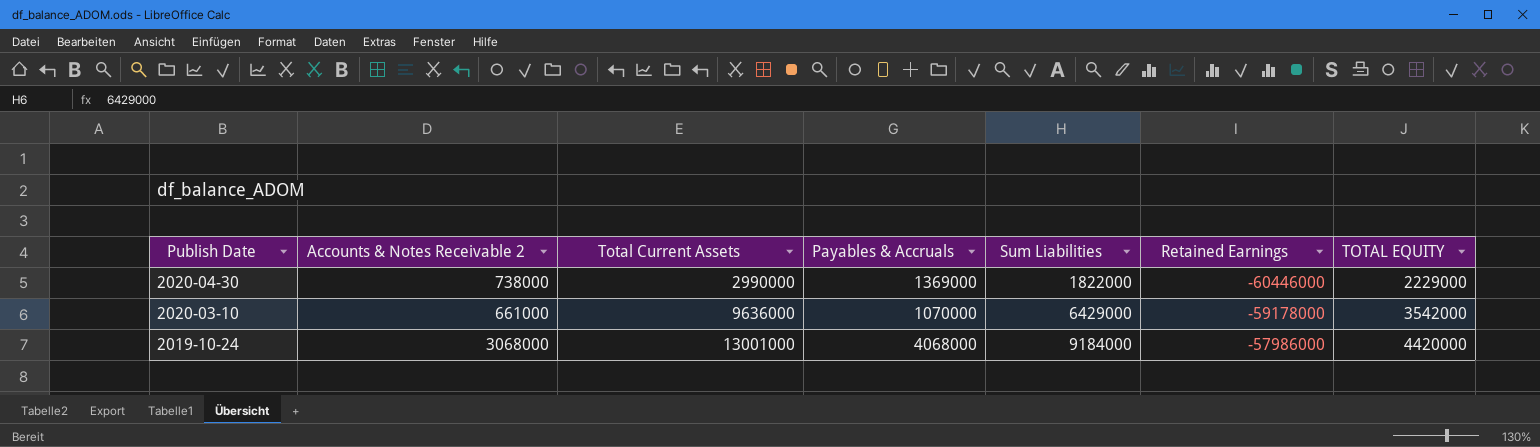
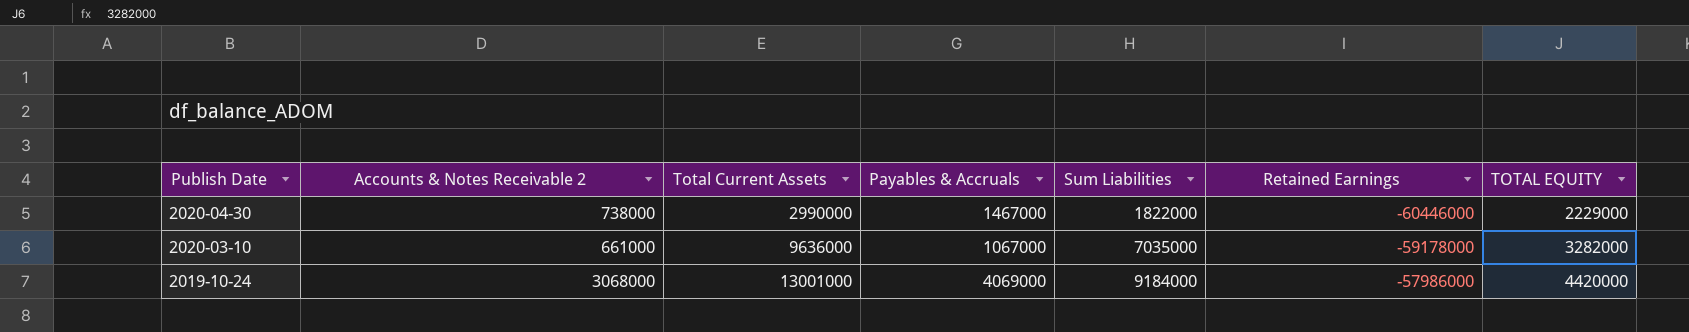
2020-04-30 | Payables & Accruals: 1369000 -> 1467000
2020-03-10 | Payables & Accruals: 1070000 -> 1067000
2020-03-10 | Sum Liabilities: 6429000 -> 7035000
2020-03-10 | TOTAL EQUITY: 3542000 -> 3282000
2019-10-24 | Payables & Accruals: 4068000 -> 4069000

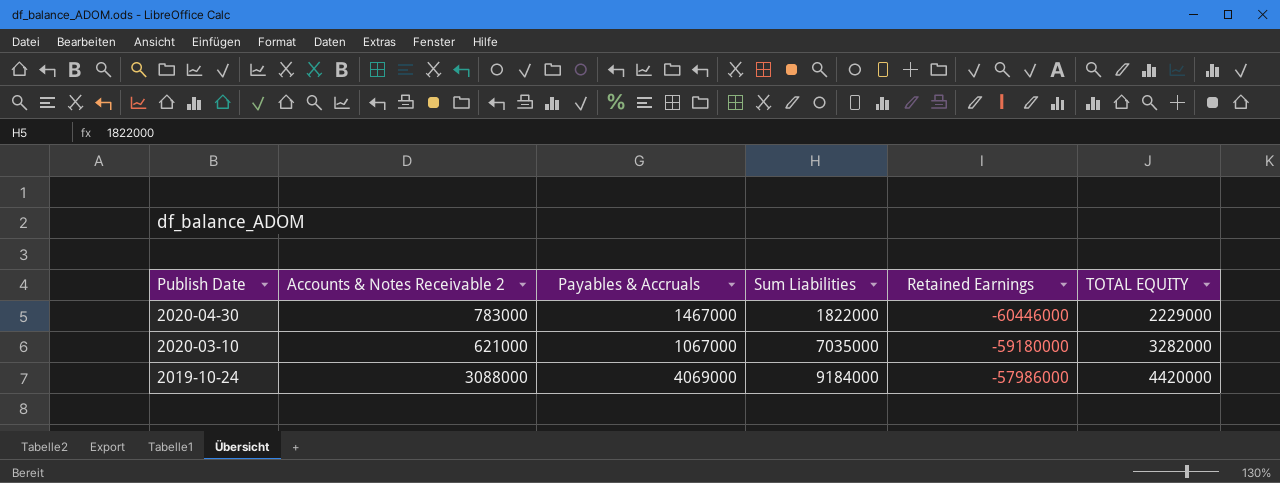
column Total Current Assets | position: 3 -> none
2020-04-30 | Accounts & Notes Receivable 2: 738000 -> 783000
2020-03-10 | Accounts & Notes Receivable 2: 661000 -> 621000
2020-03-10 | Retained Earnings: -59178000 -> -59180000
2019-10-24 | Accounts & Notes Receivable 2: 3068000 -> 3088000

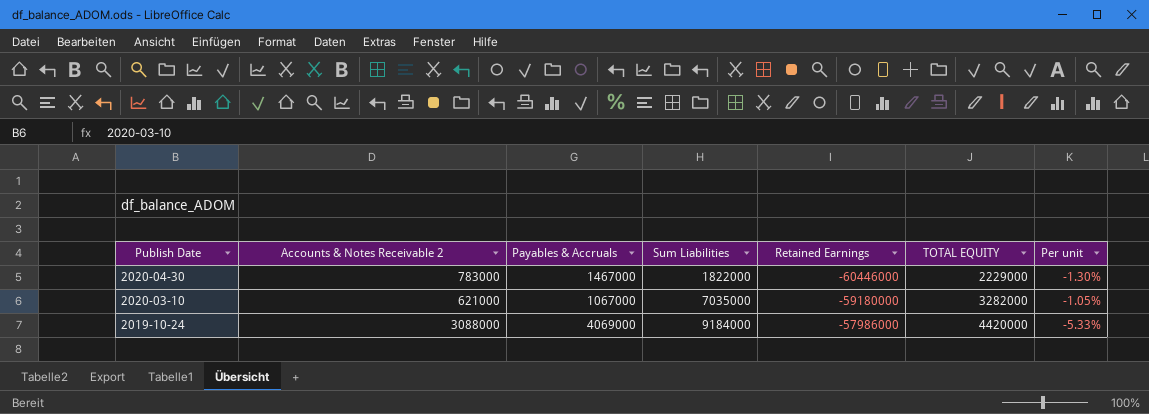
column Per unit | formula: none -> [Accounts & Notes Receivable 2] / [Retained Earnings]

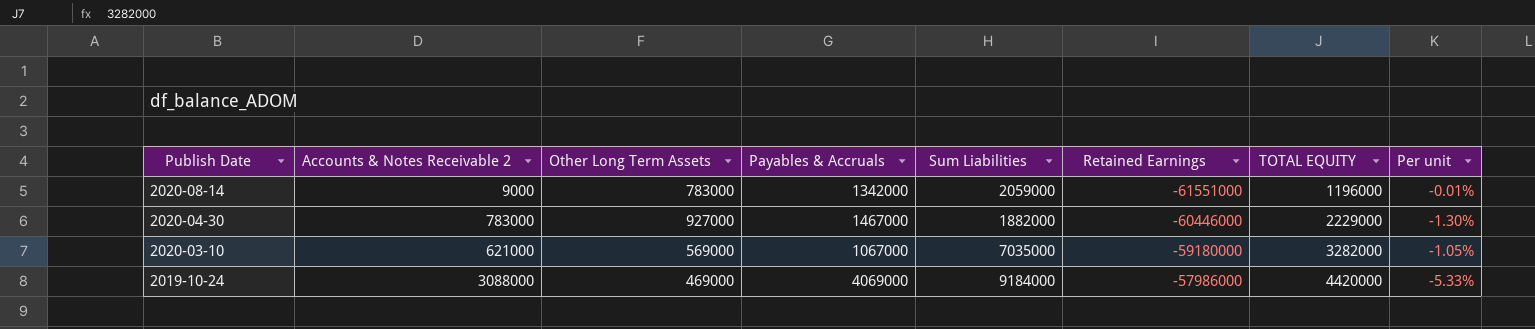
column Other Long Term Assets | position: none -> 3
row 2020-08-14: none -> 9000 | 783000 | 1342000 | 2059000 | -61551000 | 1196000 | -0.01%
2020-04-30 | Sum Liabilities: 1822000 -> 1882000

